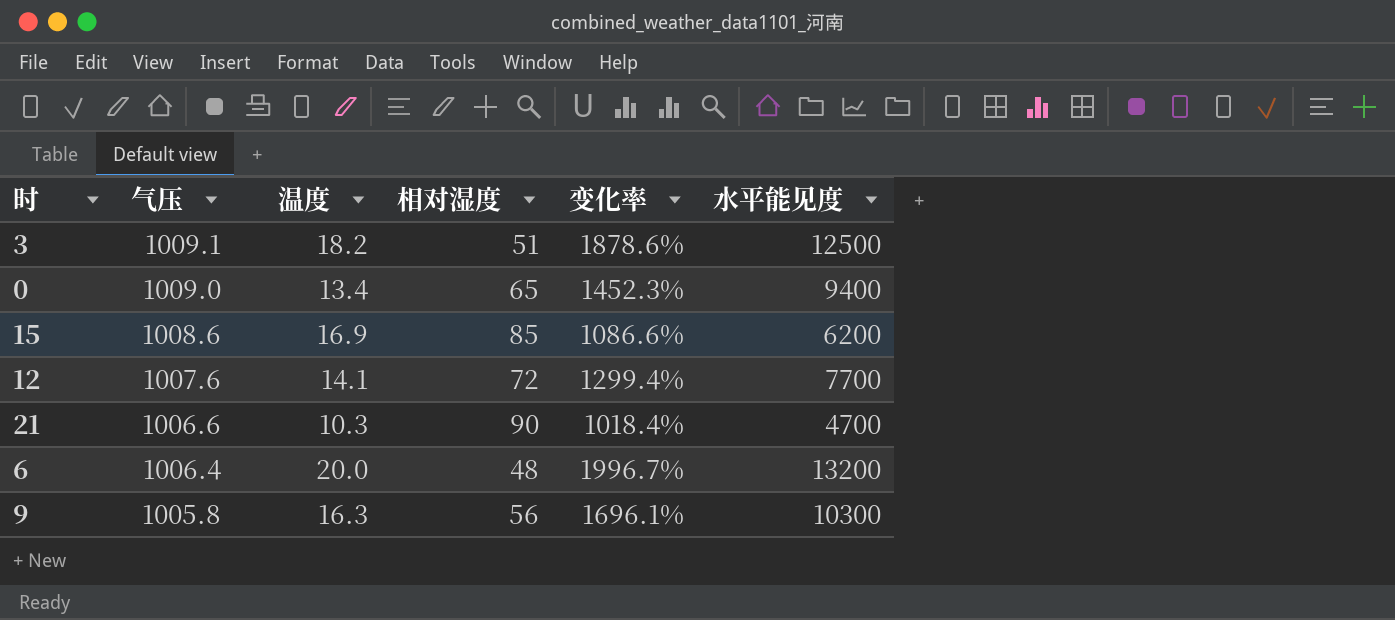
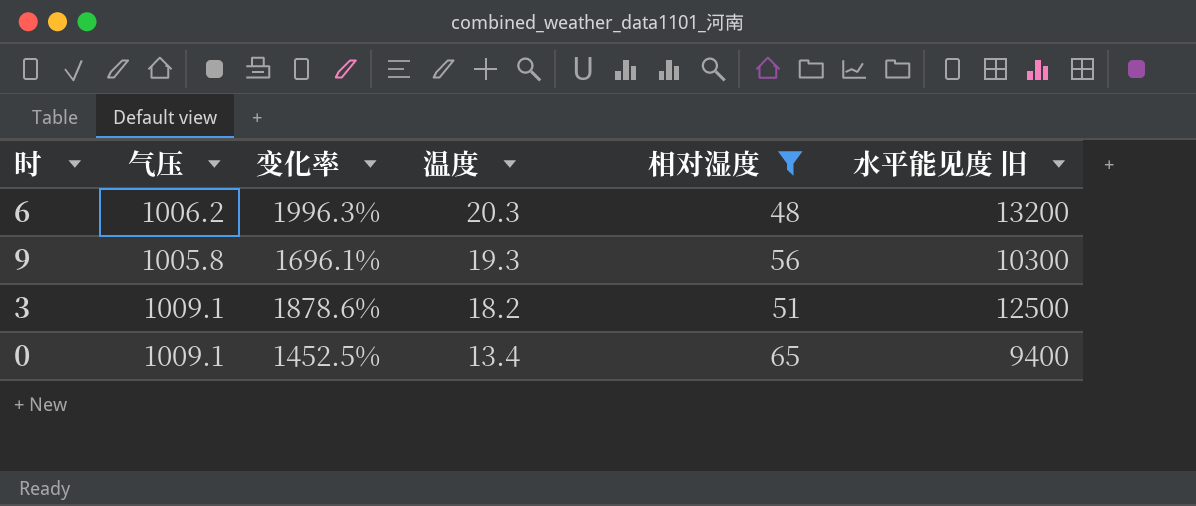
filter: none -> 相对湿度 <= 65
row order: 气压 descending -> 温度 descending
column 变化率 | position: 5 -> 3
column name: 水平能见度 -> 水平能见度 旧
6 | 气压: 1006.4 -> 1006.2
6 | 变化率: 1996.7% -> 1996.3%
6 | 温度: 20.0 -> 20.3
9 | 温度: 16.3 -> 19.3
0 | 气压: 1009.0 -> 1009.1
0 | 变化率: 1452.3% -> 1452.5%

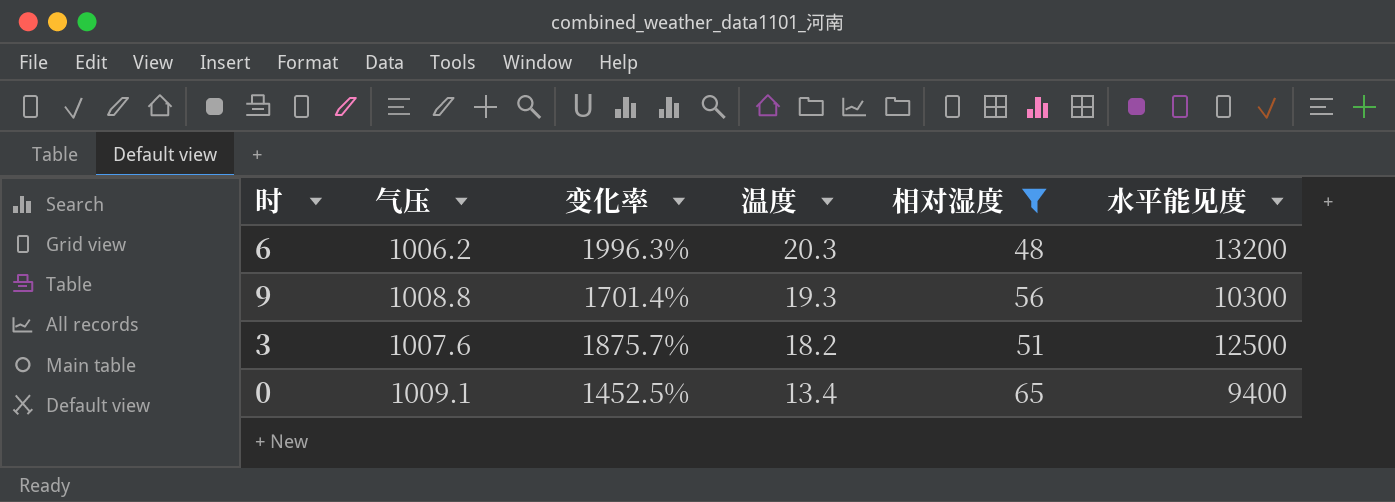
column name: 水平能见度 旧 -> 水平能见度
9 | 气压: 1005.8 -> 1008.8
9 | 变化率: 1696.1% -> 1701.4%
3 | 气压: 1009.1 -> 1007.6
3 | 变化率: 1878.6% -> 1875.7%

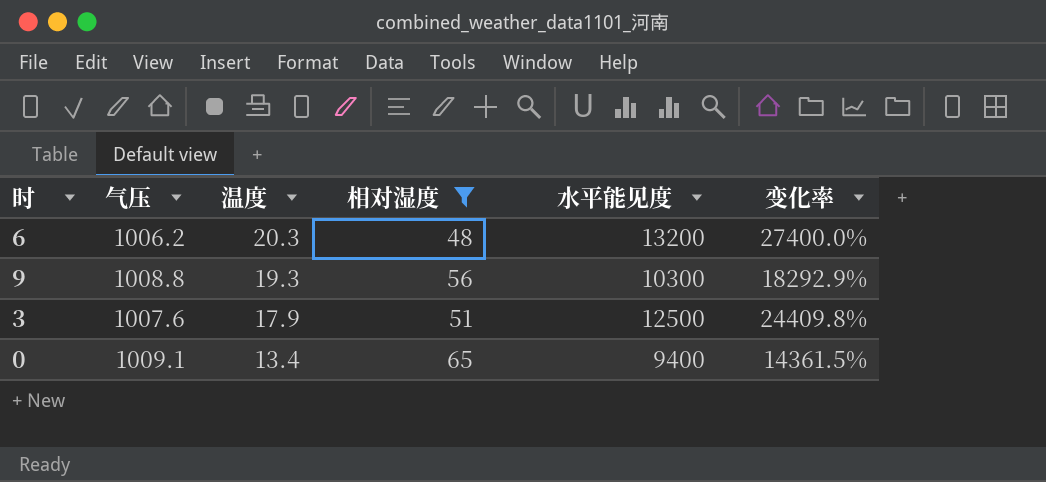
column 变化率 | formula: ([气压] - [相对湿度]) / [相对湿度] -> ([水平能见度] - [相对湿度]) / [相对湿度]
column 变化率 | position: 3 -> 6
3 | 温度: 18.2 -> 17.9

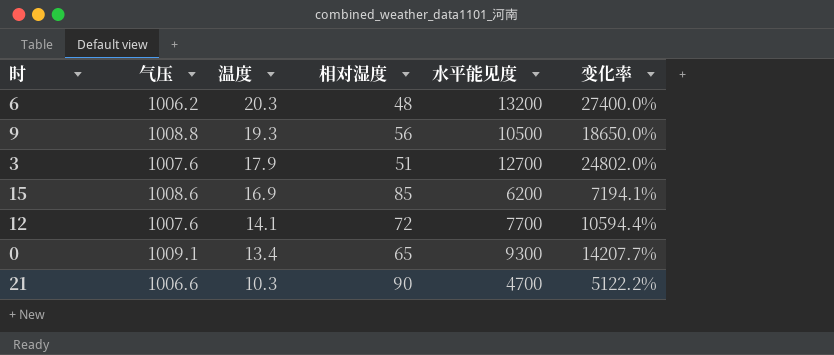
filter: 相对湿度 <= 65 -> none
9 | 水平能见度: 10300 -> 10500
9 | 变化率: 18292.9% -> 18650.0%
3 | 水平能见度: 12500 -> 12700
3 | 变化率: 24409.8% -> 24802.0%
0 | 水平能见度: 9400 -> 9300
0 | 变化率: 14361.5% -> 14207.7%

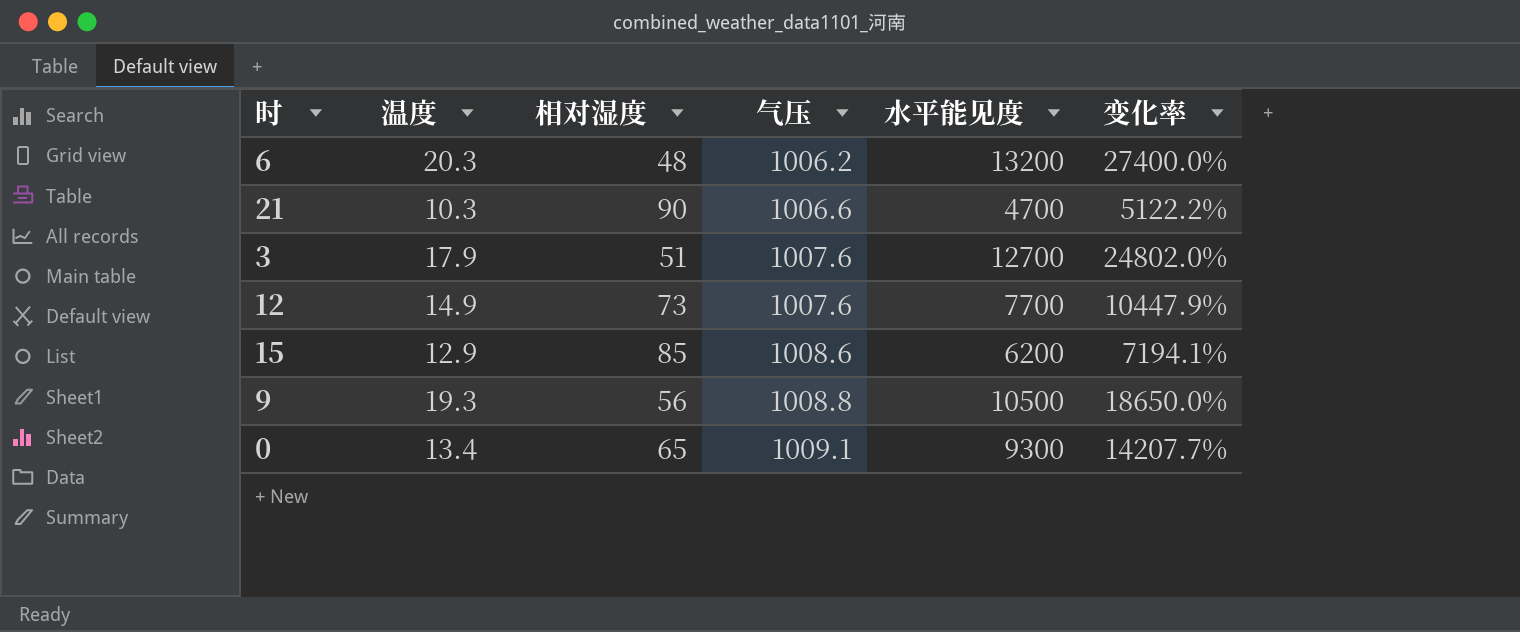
row order: 温度 descending -> 气压 ascending
column 气压 | position: 2 -> 4
12 | 温度: 14.1 -> 14.9
12 | 相对湿度: 72 -> 73
12 | 变化率: 10594.4% -> 10447.9%
15 | 温度: 16.9 -> 12.9

